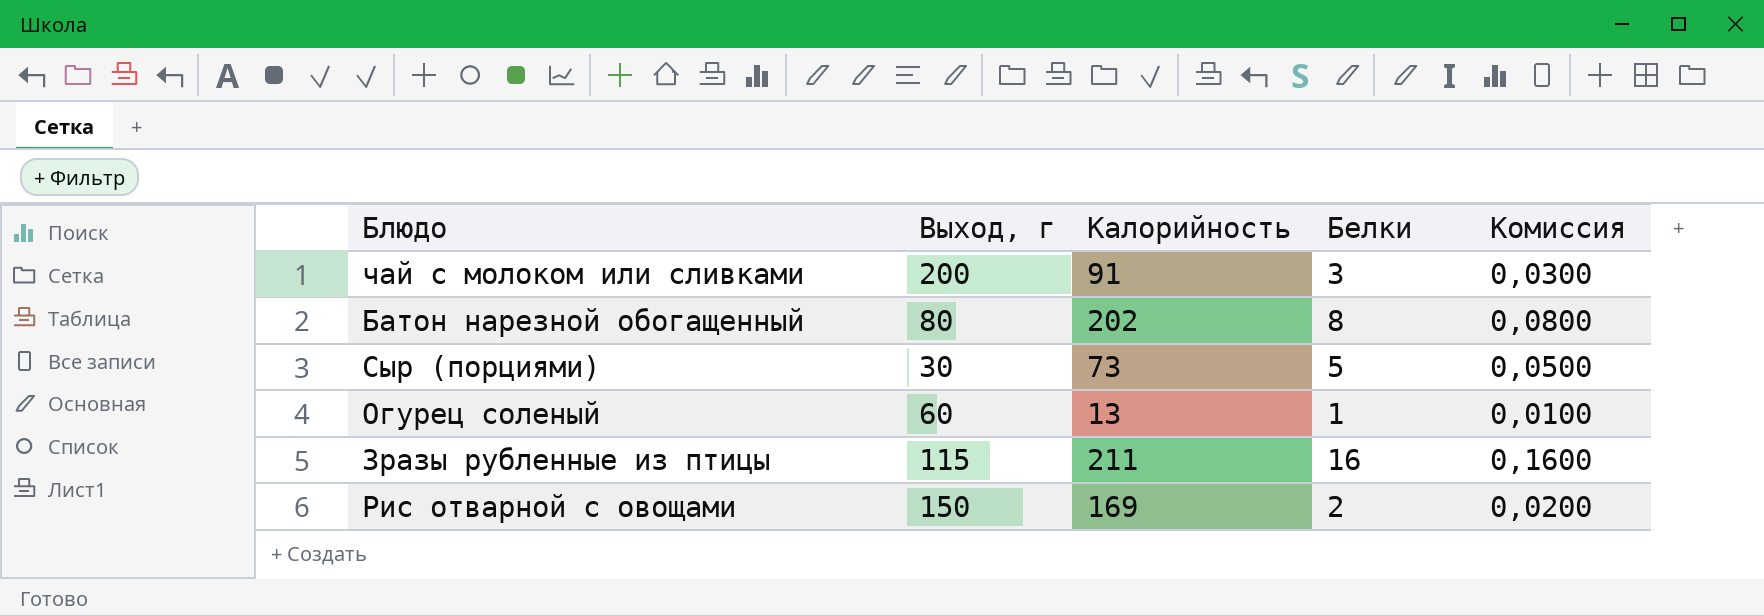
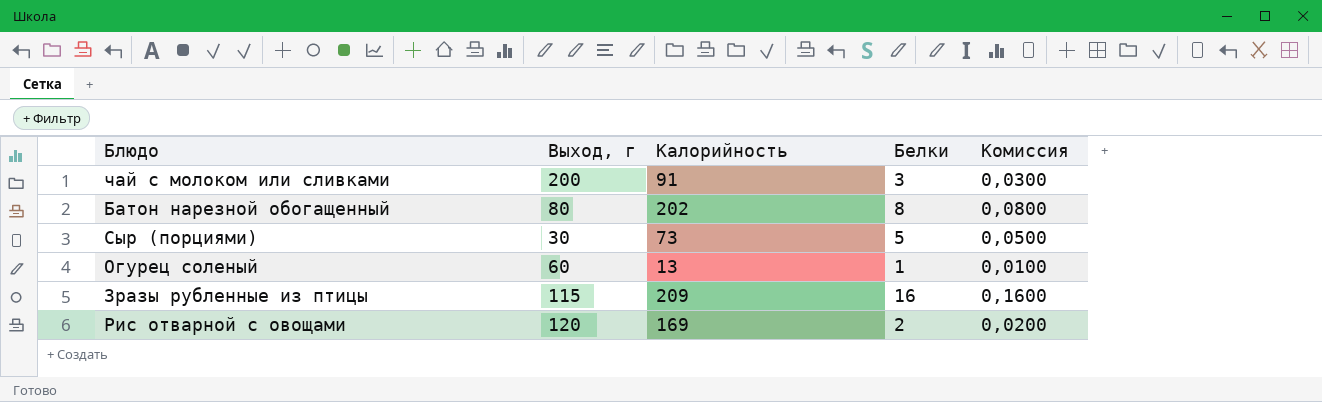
Зразы рубленные из птицы | Калорийность: 211 -> 209
Рис отварной с овощами | Выход, г: 150 -> 120

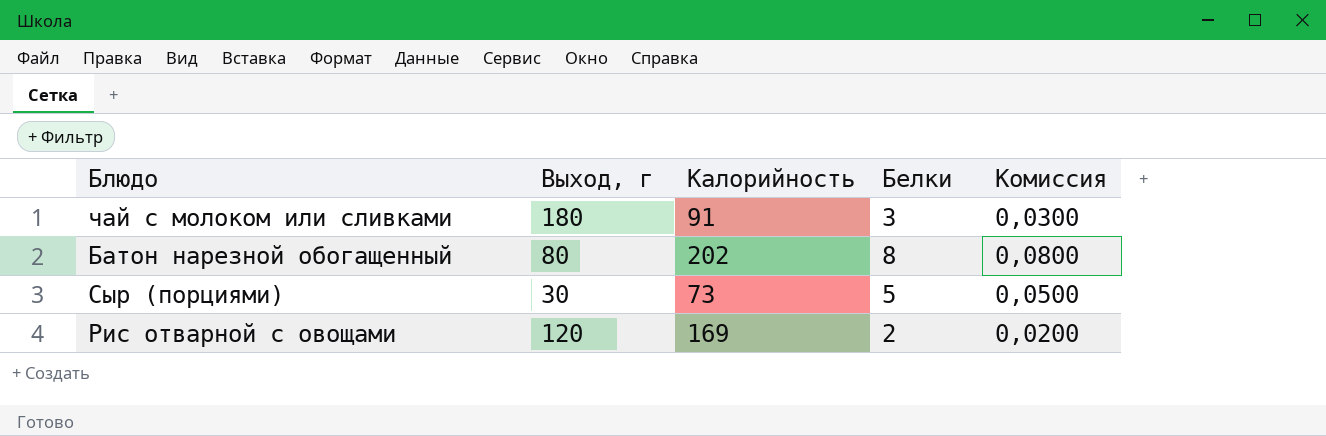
row Огурец соленый: 60 | 13 | 1 | 0,0100 -> none
row Зразы рубленные из птицы: 115 | 209 | 16 | 0,1600 -> none
чай с молоком или сливками | Выход, г: 200 -> 180

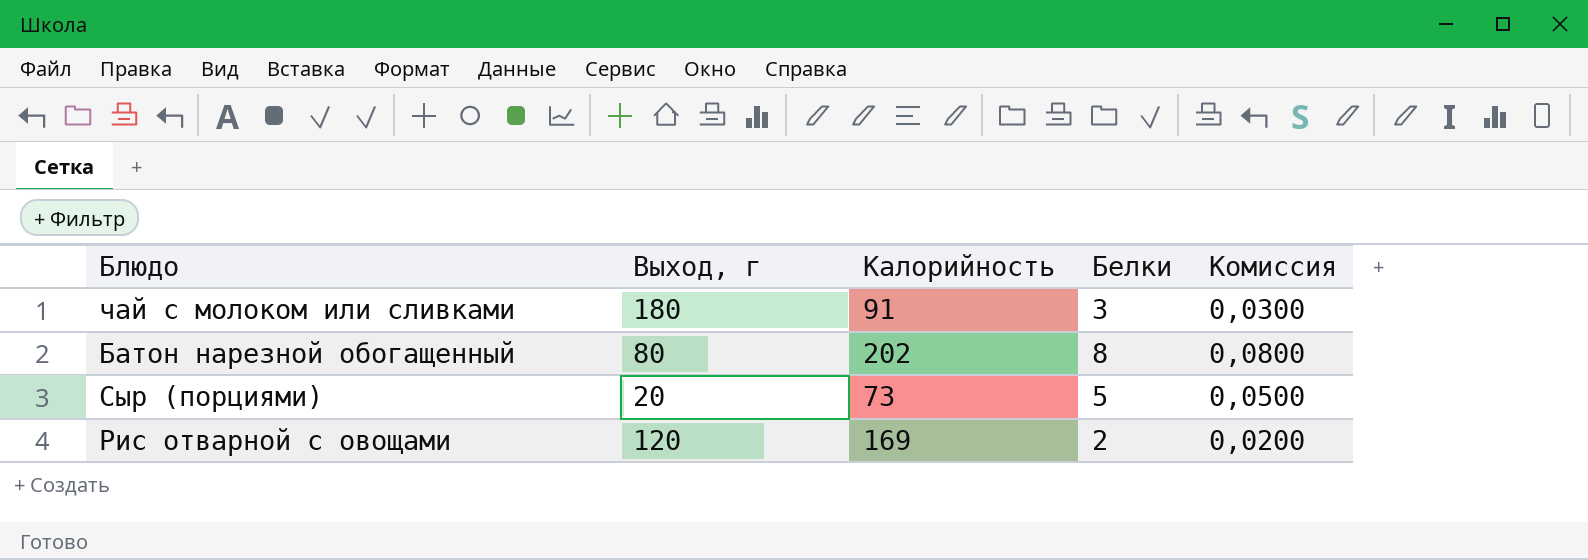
Сыр (порциями) | Выход, г: 30 -> 20

